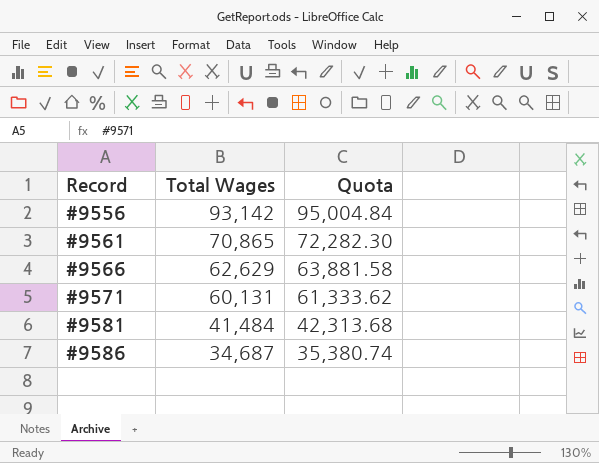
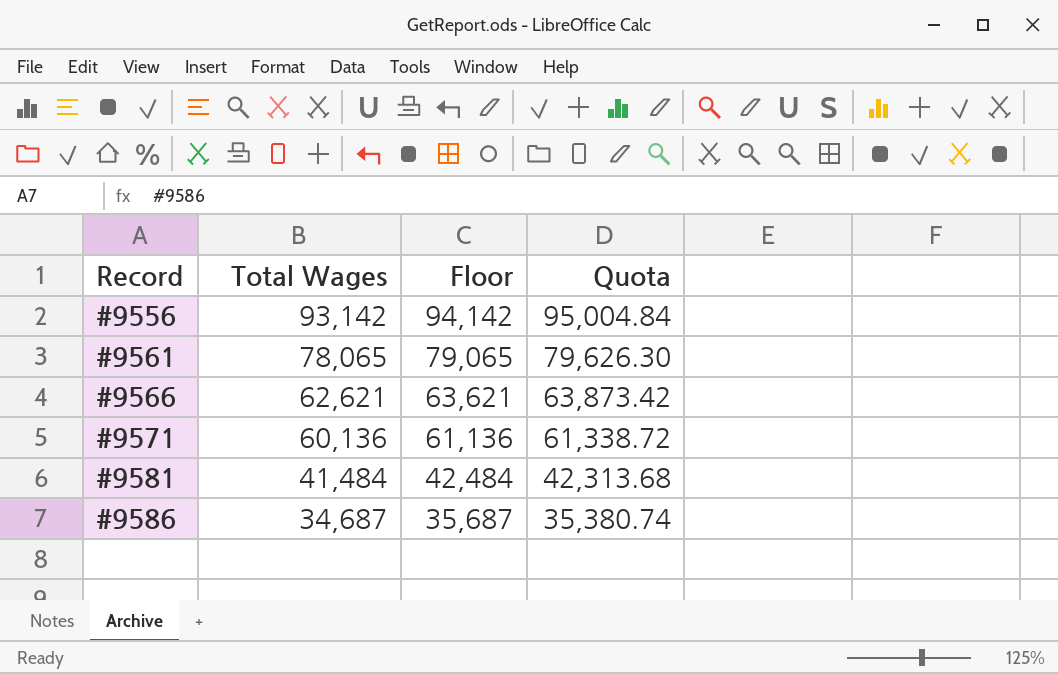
column Floor | formula: none -> [Total Wages] + 1000
#9561 | Total Wages: 70,865 -> 78,065
#9561 | Quota: 72,282.30 -> 79,626.30
#9566 | Total Wages: 62,629 -> 62,621
#9566 | Quota: 63,881.58 -> 63,873.42
#9571 | Total Wages: 60,131 -> 60,136
#9571 | Quota: 61,333.62 -> 61,338.72

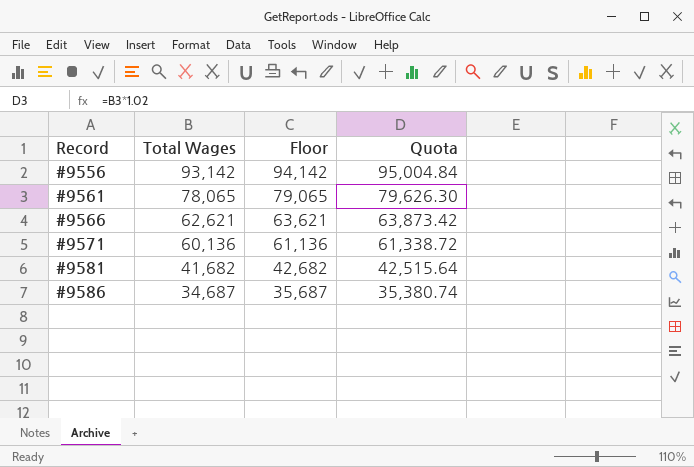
#9581 | Total Wages: 41,484 -> 41,682
#9581 | Floor: 42,484 -> 42,682
#9581 | Quota: 42,313.68 -> 42,515.64

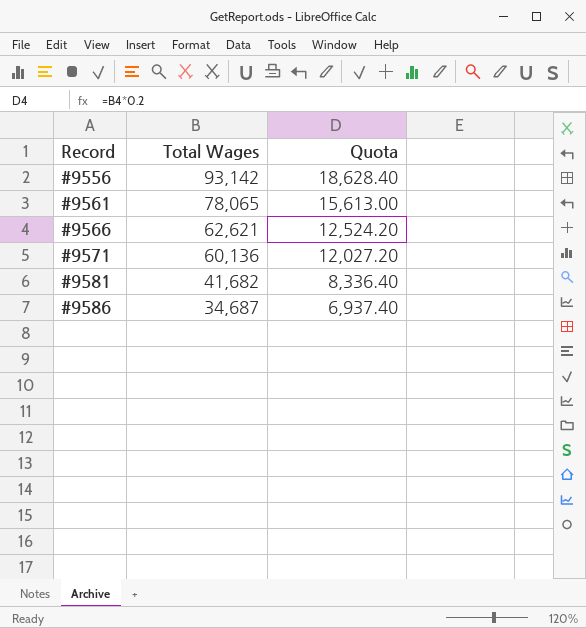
column Floor | formula: [Total Wages] + 1000 -> none
column Quota | formula: [Total Wages] * 1.02 -> [Total Wages] * 0.2

